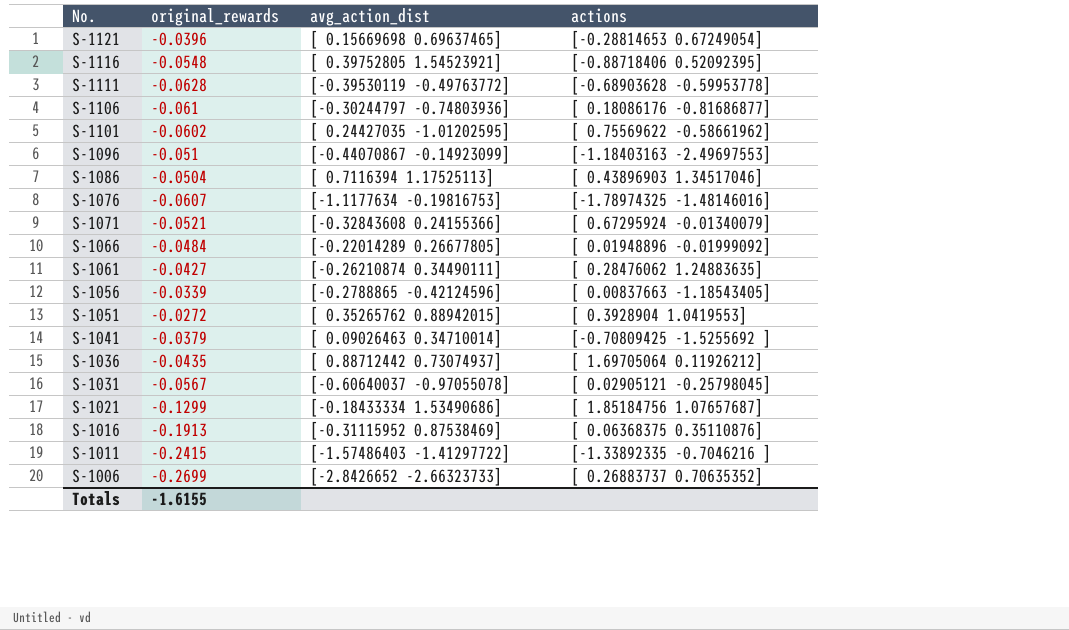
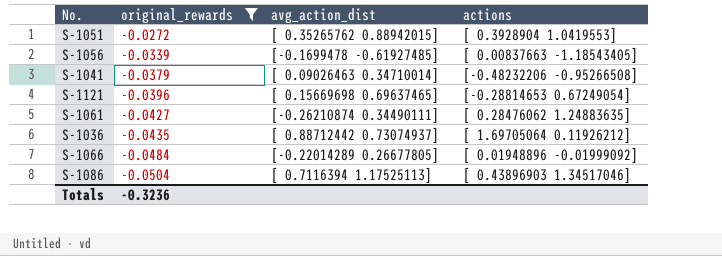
filter: none -> original_rewards >= -0.0504
row order: No. descending -> original_rewards descending
S-1056 | avg_action_dist: [-0.2788865 -0.42124596] -> [-0.1699478 -0.61927485]
S-1041 | actions: [-0.70809425 -1.5255692 ] -> [-0.48232206 -0.95266508]
Totals | original_rewards: -1.6155 -> -0.3236

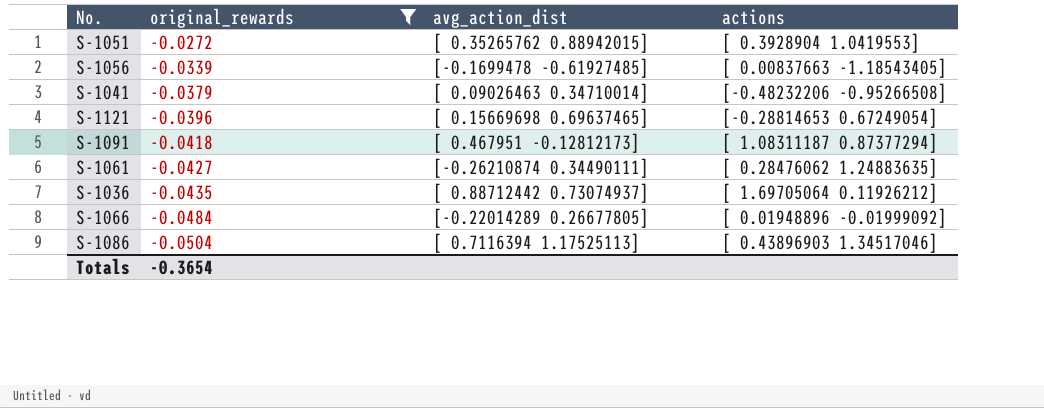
row S-1091: none -> -0.0418 | [ 0.467951 -0.12812173] | [ 1.08311187 0.87377294]
Totals | original_rewards: -0.3236 -> -0.3654

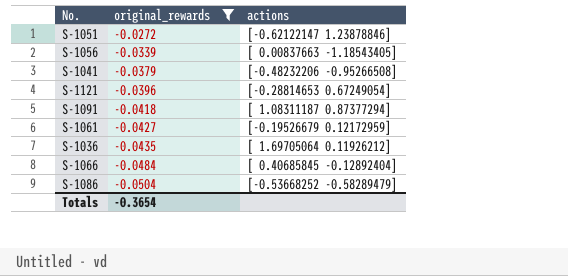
column avg_action_dist | position: 3 -> none
S-1051 | actions: [ 0.3928904 1.0419553] -> [-0.62122147 1.23878846]
S-1061 | actions: [ 0.28476062 1.24883635] -> [-0.19526679 0.12172959]
S-1066 | actions: [ 0.01948896 -0.01999092] -> [ 0.40685845 -0.12892404]
S-1086 | actions: [ 0.43896903 1.34517046] -> [-0.53668252 -0.58289479]

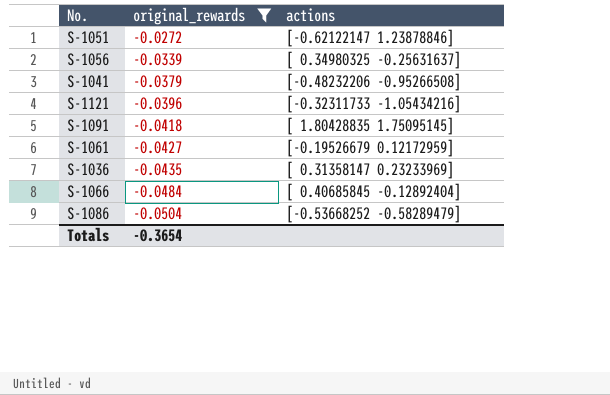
S-1056 | actions: [ 0.00837663 -1.18543405] -> [ 0.34980325 -0.25631637]
S-1121 | actions: [-0.28814653 0.67249054] -> [-0.32311733 -1.05434216]
S-1091 | actions: [ 1.08311187 0.87377294] -> [ 1.80428835 1.75095145]
S-1036 | actions: [ 1.69705064 0.11926212] -> [ 0.31358147 0.23233969]

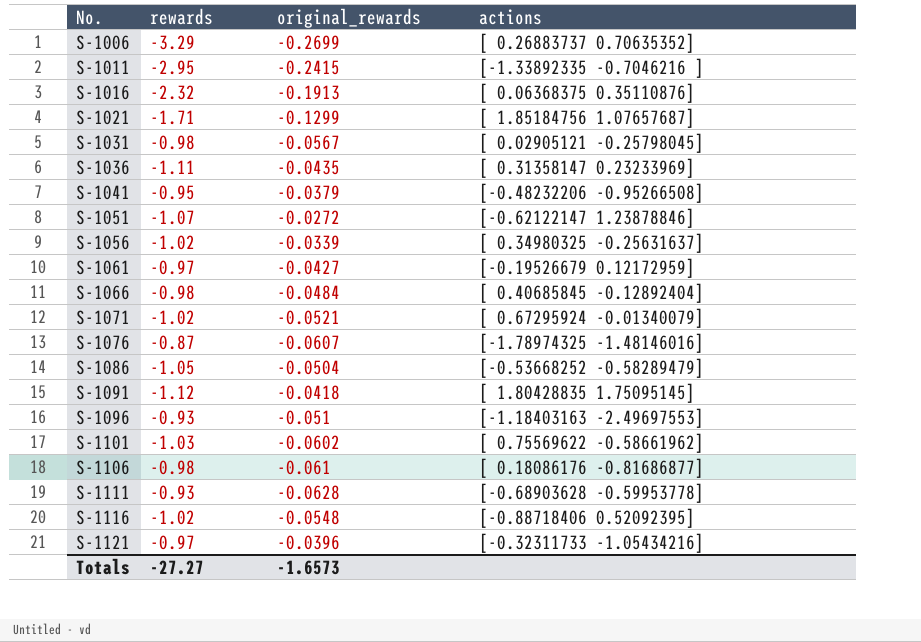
filter: original_rewards >= -0.0504 -> none
row order: original_rewards descending -> No. ascending
column rewards | position: none -> 2
Totals | original_rewards: -0.3654 -> -1.6573

